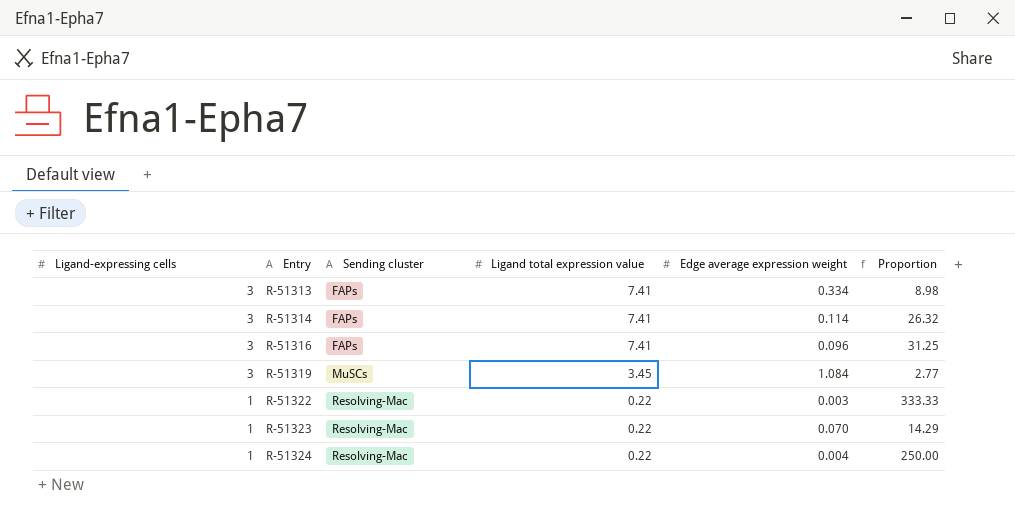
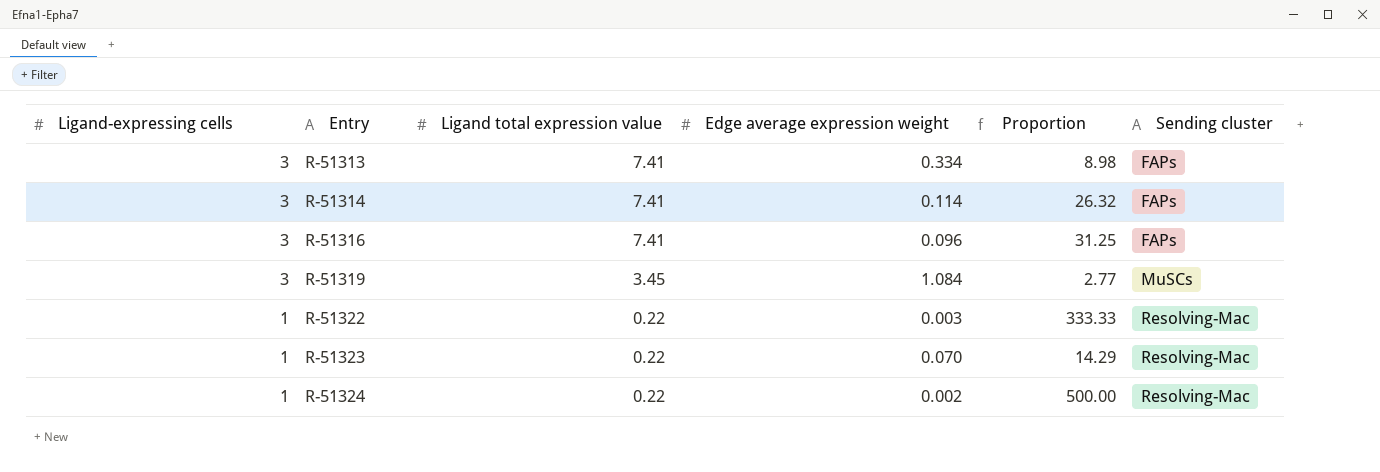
column Sending cluster | position: 3 -> 6
R-51324 | Edge average expression weight: 0.004 -> 0.002
R-51324 | Proportion: 250.00 -> 500.00

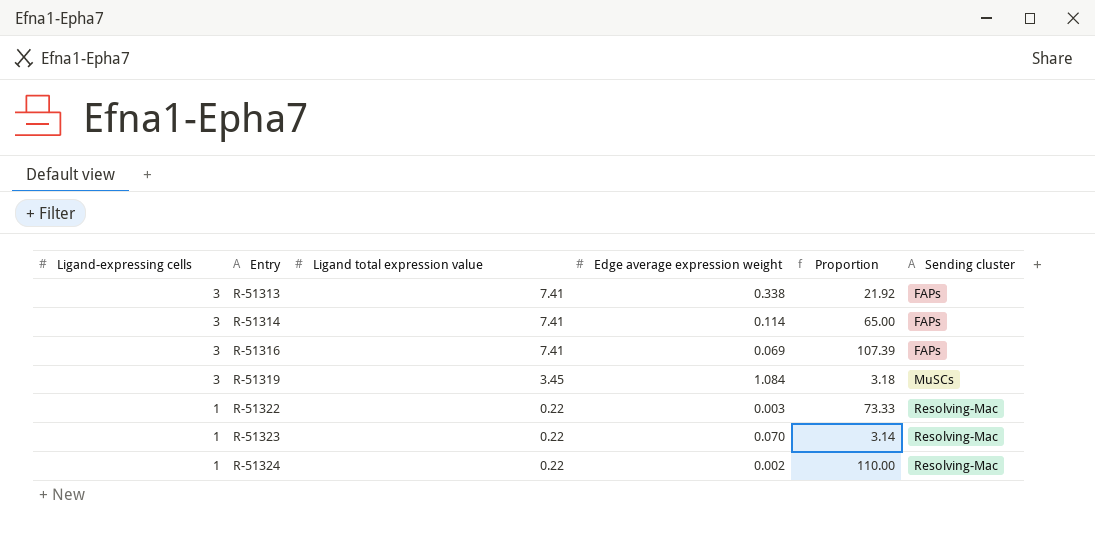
column Proportion | formula: [Ligand-expressing cells] / [Edge average expression weight] -> [Ligand total expression value] / [Edge average expression weight]
R-51313 | Edge average expression weight: 0.334 -> 0.338
R-51316 | Edge average expression weight: 0.096 -> 0.069

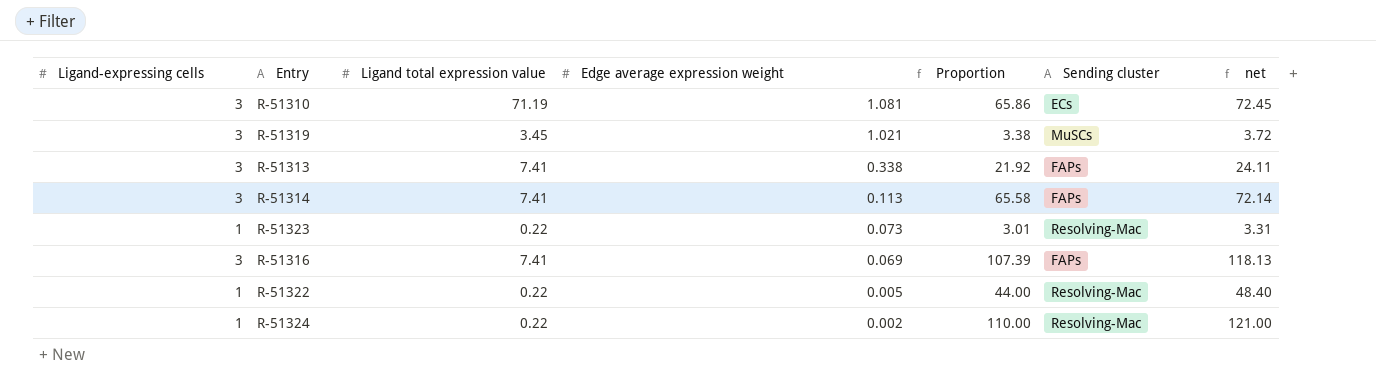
row order: Ligand-expressing cells descending -> Edge average expression weight descending
column net | formula: none -> [Proportion] * 1.1
row R-51310: none -> 3 | 71.19 | 1.081 | 65.86 | ECs | 72.45
R-51319 | Edge average expression weight: 1.084 -> 1.021
R-51319 | Proportion: 3.18 -> 3.38
R-51314 | Edge average expression weight: 0.114 -> 0.113
R-51314 | Proportion: 65.00 -> 65.58
R-51323 | Edge average expression weight: 0.070 -> 0.073
R-51323 | Proportion: 3.14 -> 3.01
R-51322 | Edge average expression weight: 0.003 -> 0.005
R-51322 | Proportion: 73.33 -> 44.00

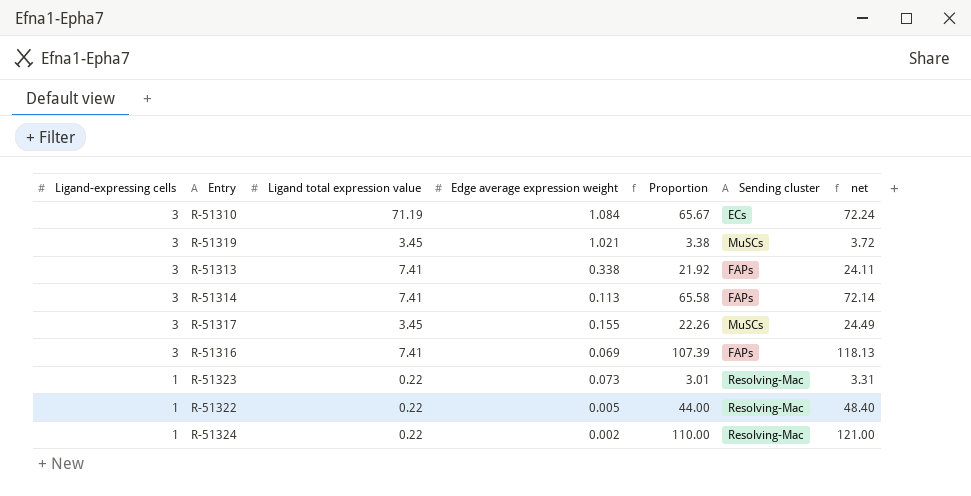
row order: Edge average expression weight descending -> Ligand-expressing cells descending
R-51310 | Edge average expression weight: 1.081 -> 1.084
R-51310 | Proportion: 65.86 -> 65.67
R-51310 | net: 72.45 -> 72.24
row R-51317: none -> 3 | 3.45 | 0.155 | 22.26 | MuSCs | 24.49

